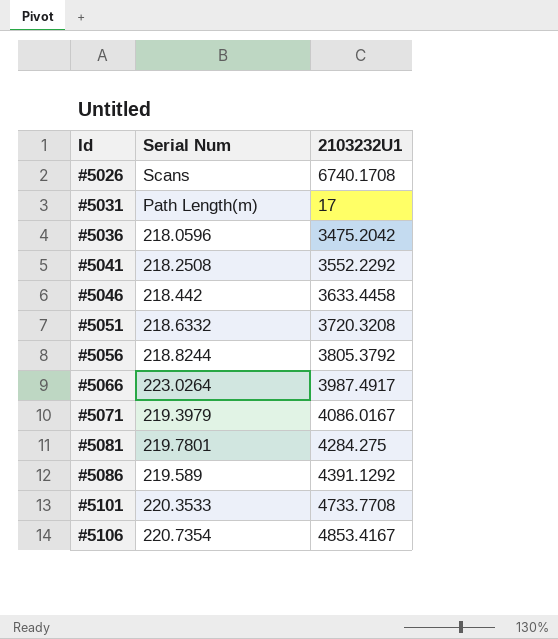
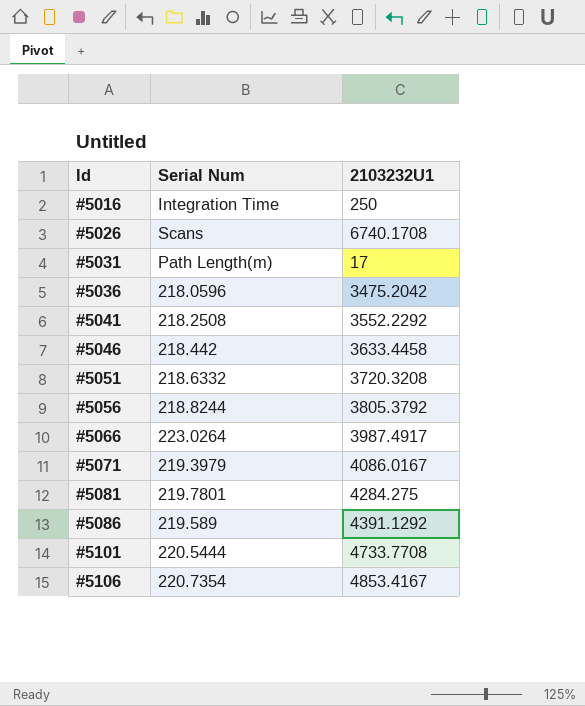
row #5016: none -> Integration Time | 250
#5101 | Serial Num: 220.3533 -> 220.5444

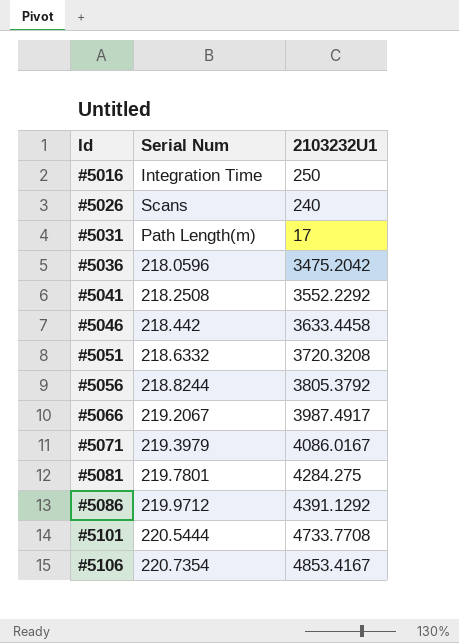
#5026 | 2103232U1: 6740.1708 -> 240
#5066 | Serial Num: 223.0264 -> 219.2067
#5086 | Serial Num: 219.589 -> 219.9712

